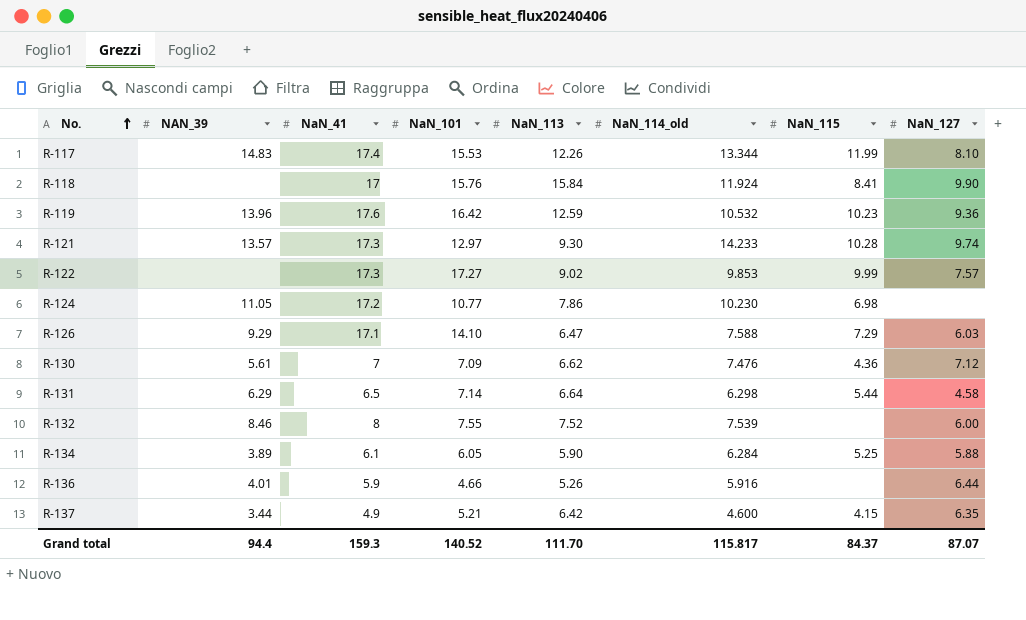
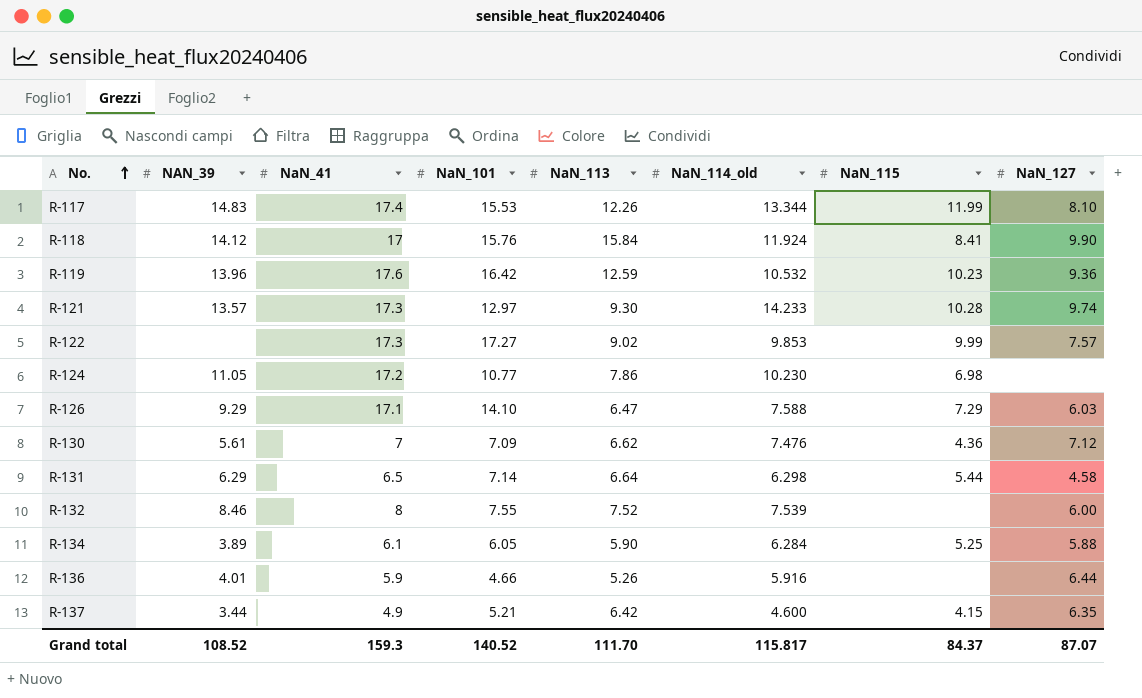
R-118 | NAN_39: none -> 14.12
Grand total | NAN_39: 94.4 -> 108.52

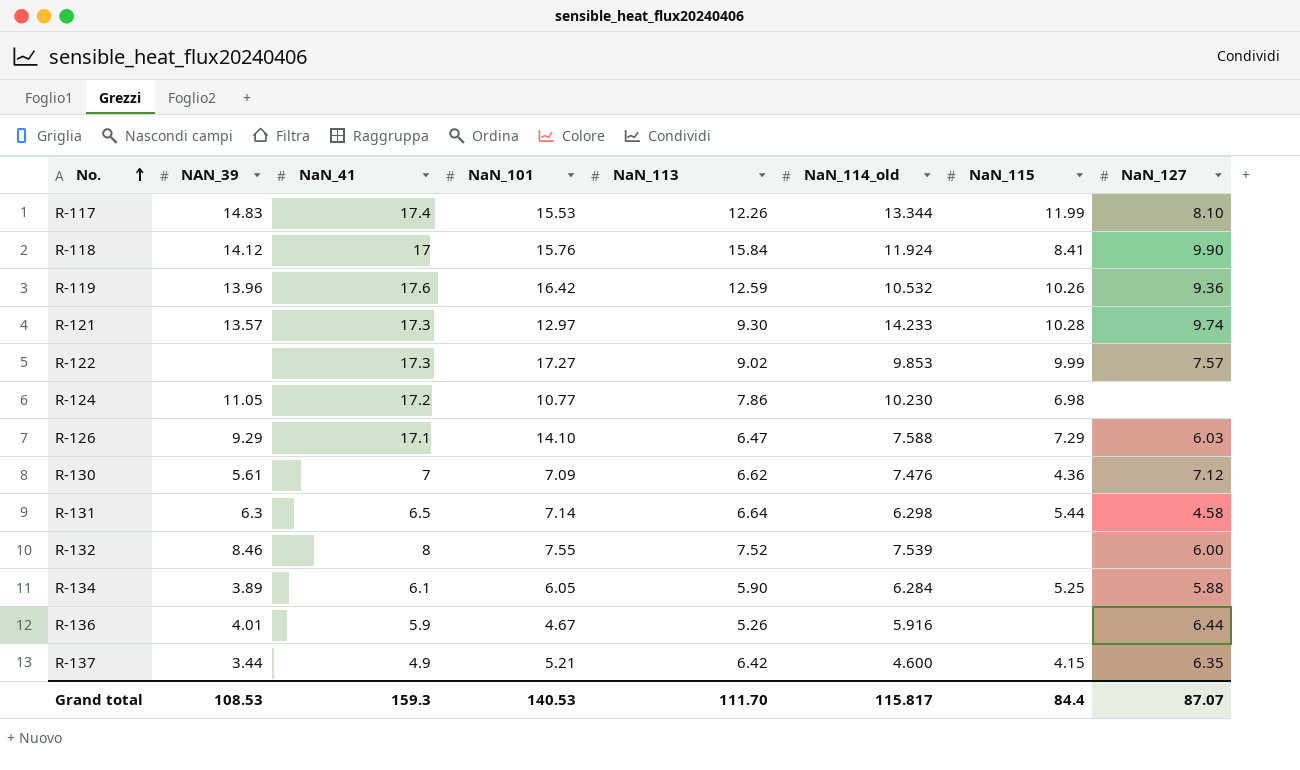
R-119 | NaN_115: 10.23 -> 10.26
R-131 | NAN_39: 6.29 -> 6.3
R-136 | NaN_101: 4.66 -> 4.67
Grand total | NAN_39: 108.52 -> 108.53
Grand total | NaN_101: 140.52 -> 140.53
Grand total | NaN_115: 84.37 -> 84.4

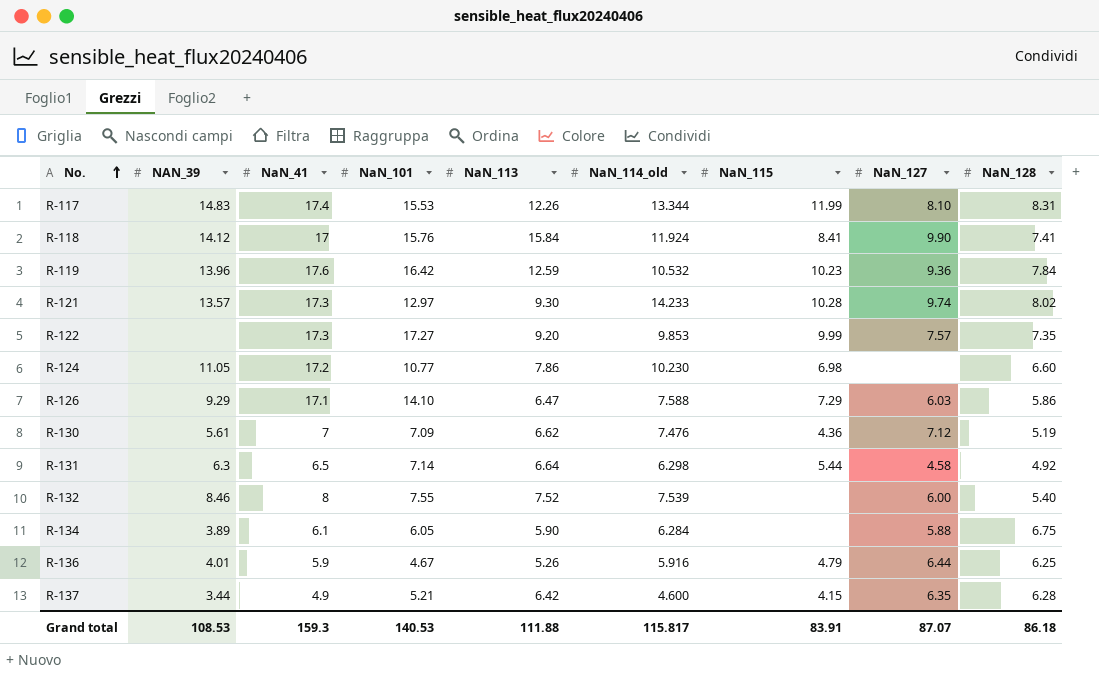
column NaN_128 | position: none -> 9
R-119 | NaN_115: 10.26 -> 10.23
R-122 | NaN_113: 9.02 -> 9.20
R-134 | NaN_115: 5.25 -> none
R-136 | NaN_115: none -> 4.79
Grand total | NaN_113: 111.70 -> 111.88
Grand total | NaN_115: 84.4 -> 83.91

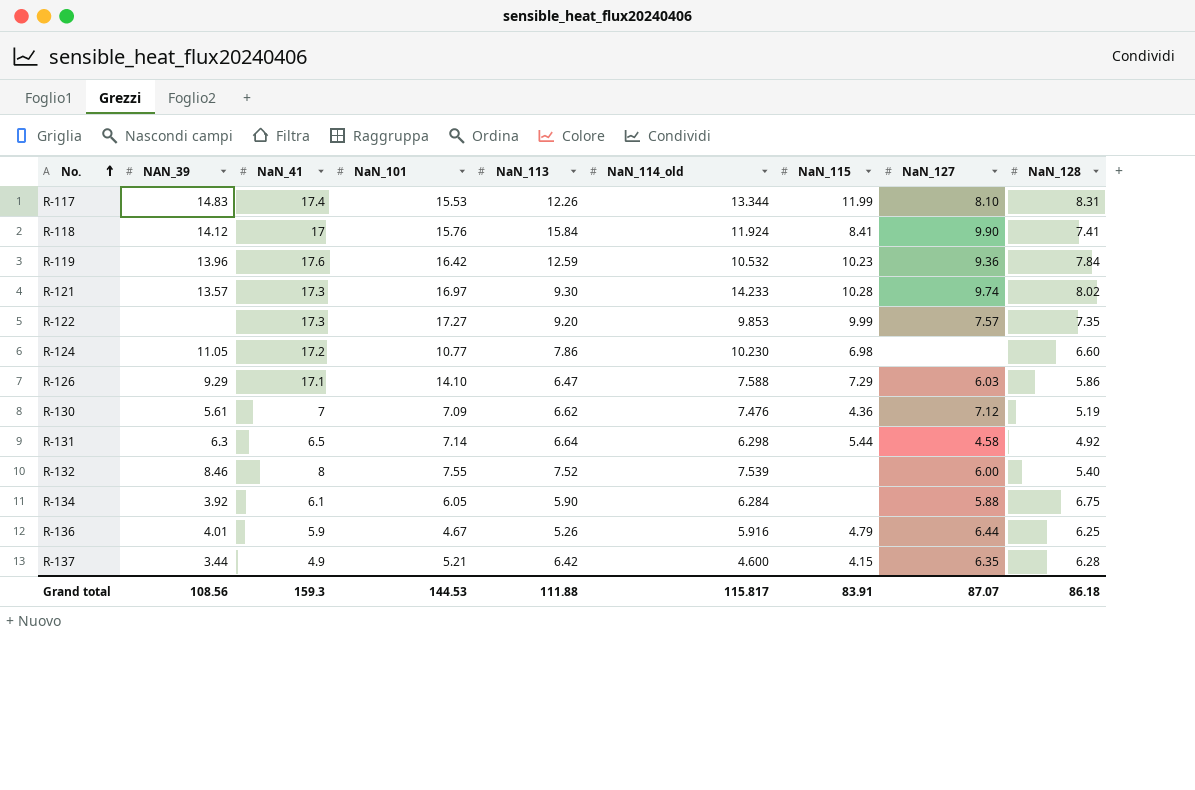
R-121 | NaN_101: 12.97 -> 16.97
R-134 | NAN_39: 3.89 -> 3.92
Grand total | NAN_39: 108.53 -> 108.56
Grand total | NaN_101: 140.53 -> 144.53

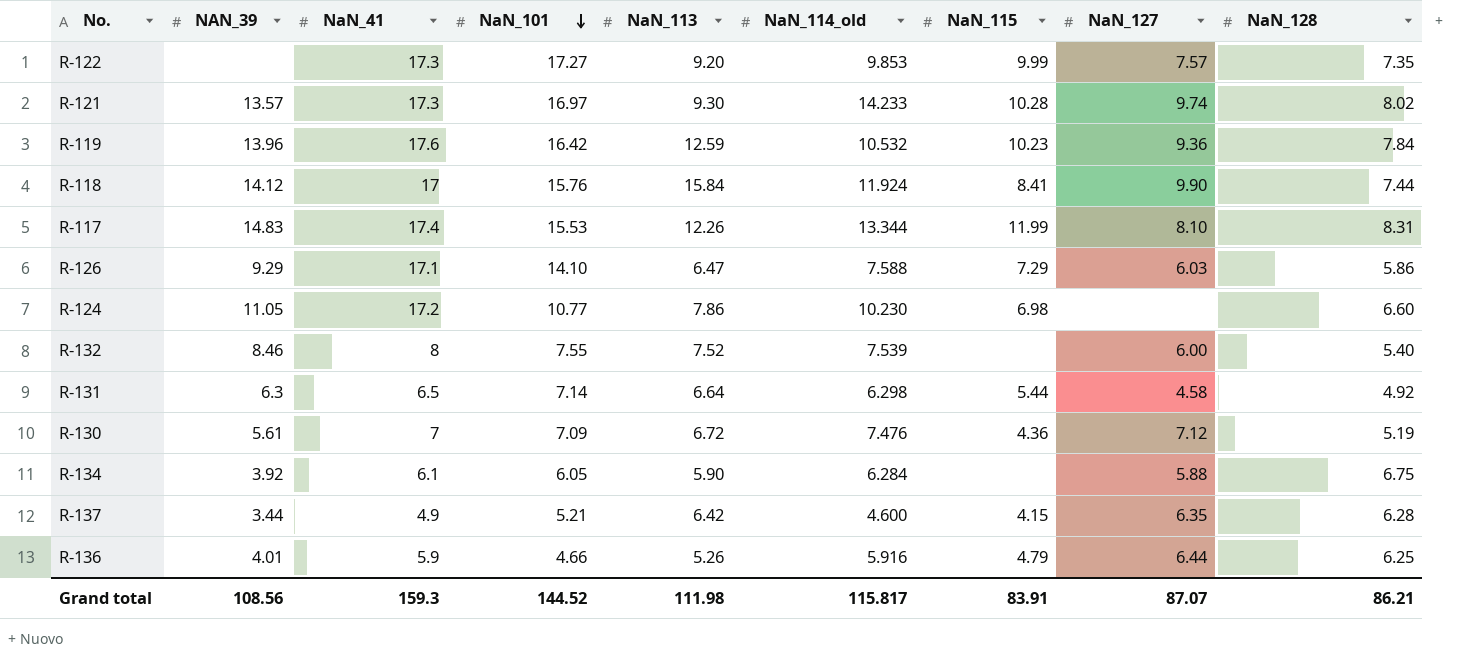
row order: No. ascending -> NaN_101 descending
R-118 | NaN_128: 7.41 -> 7.44
R-130 | NaN_113: 6.62 -> 6.72
R-136 | NaN_101: 4.67 -> 4.66
Grand total | NaN_101: 144.53 -> 144.52
Grand total | NaN_113: 111.88 -> 111.98
Grand total | NaN_128: 86.18 -> 86.21

